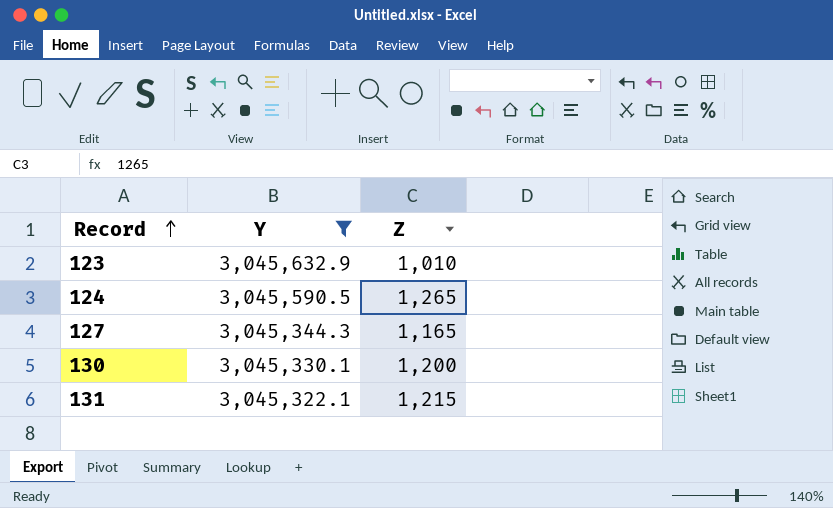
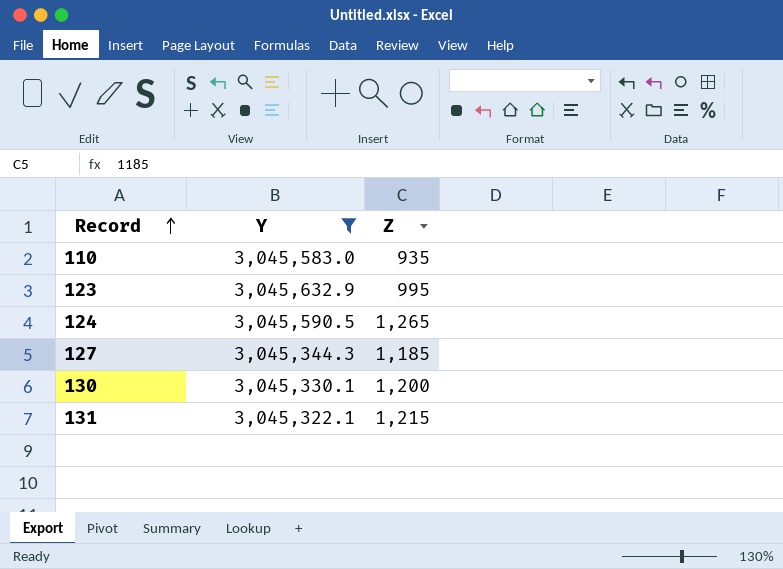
row 110: none -> 3,045,583.0 | 935
123 | Z: 1,010 -> 995
127 | Z: 1,165 -> 1,185

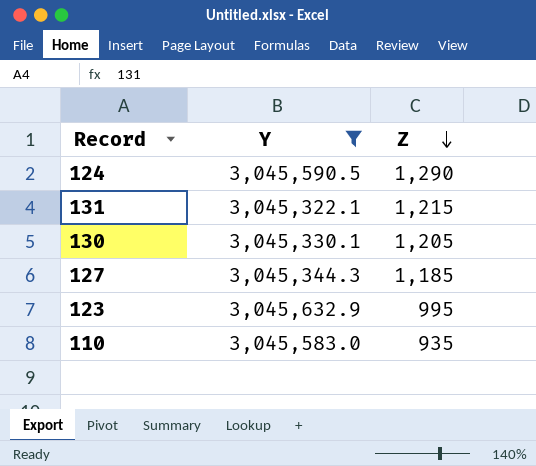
row order: Record ascending -> Z descending
124 | Z: 1,265 -> 1,290
130 | Z: 1,200 -> 1,205

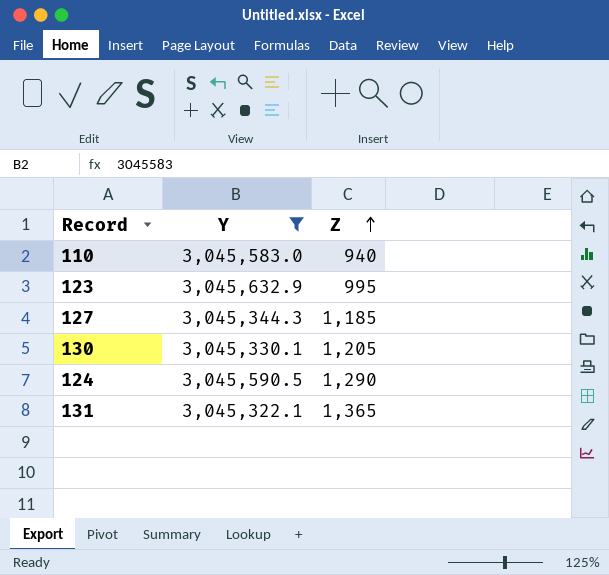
row order: Z descending -> Z ascending
110 | Z: 935 -> 940
131 | Z: 1,215 -> 1,365

